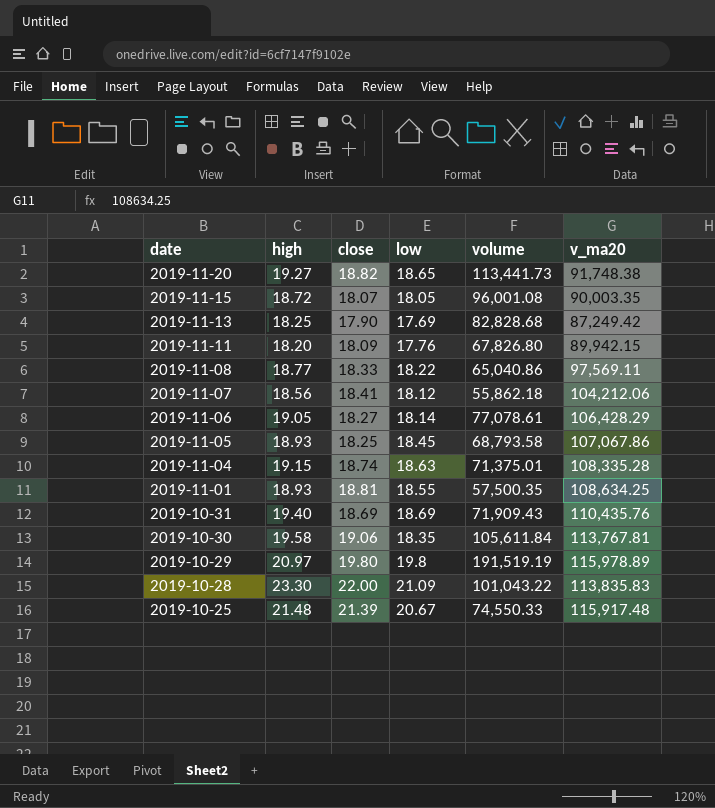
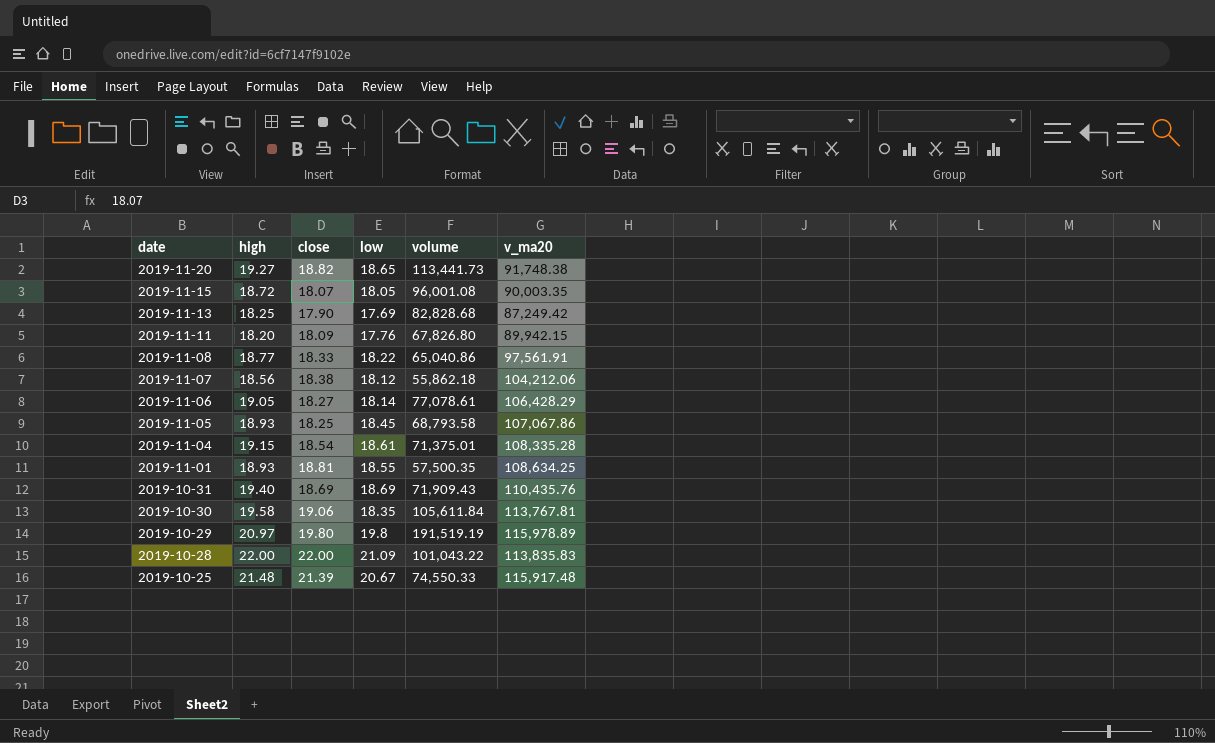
2019-11-08 | v_ma20: 97,569.11 -> 97,561.91
2019-11-07 | close: 18.41 -> 18.38
2019-11-04 | close: 18.74 -> 18.54
2019-11-04 | low: 18.63 -> 18.61
2019-10-28 | high: 23.30 -> 22.00

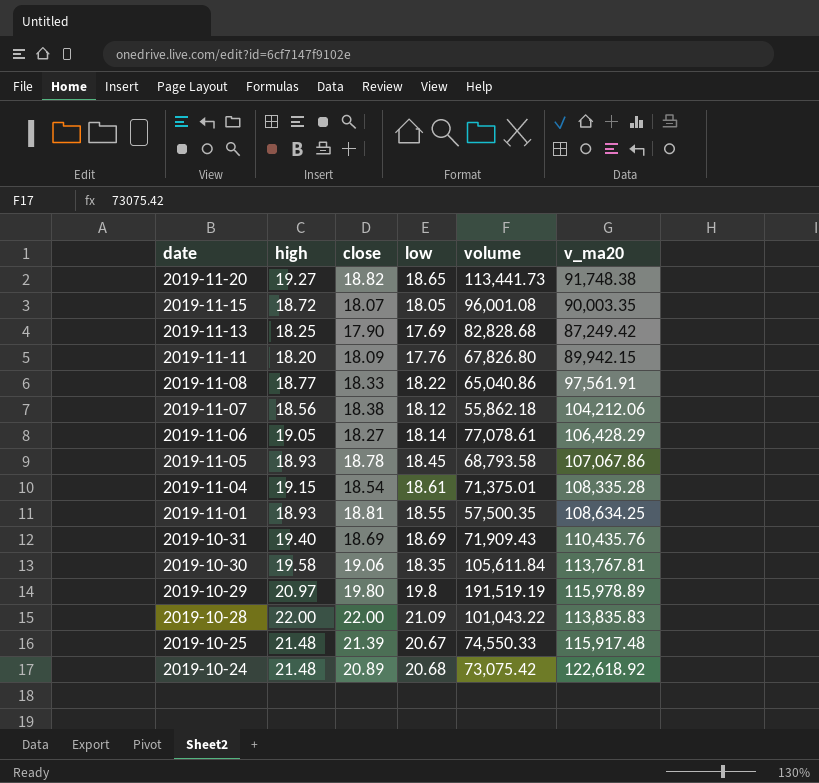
2019-11-05 | close: 18.25 -> 18.78
row 2019-10-24: none -> 21.48 | 20.89 | 20.68 | 73,075.42 | 122,618.92

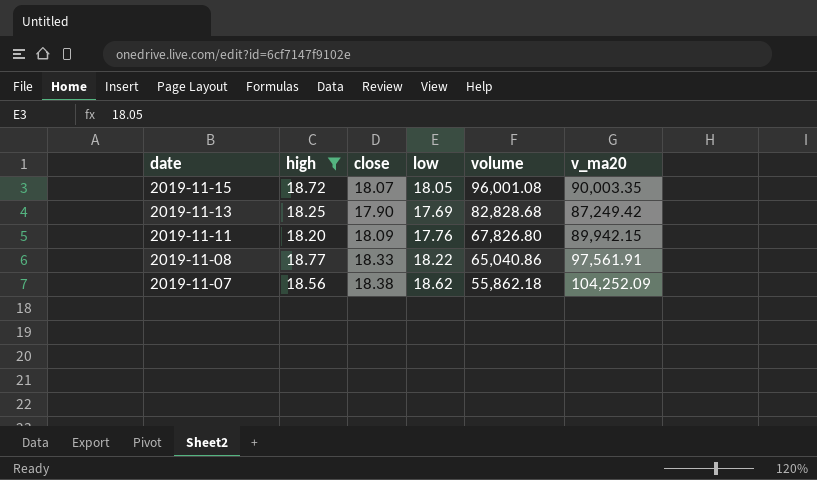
filter: none -> high <= 18.77
2019-11-07 | low: 18.12 -> 18.62
2019-11-07 | v_ma20: 104,212.06 -> 104,252.09

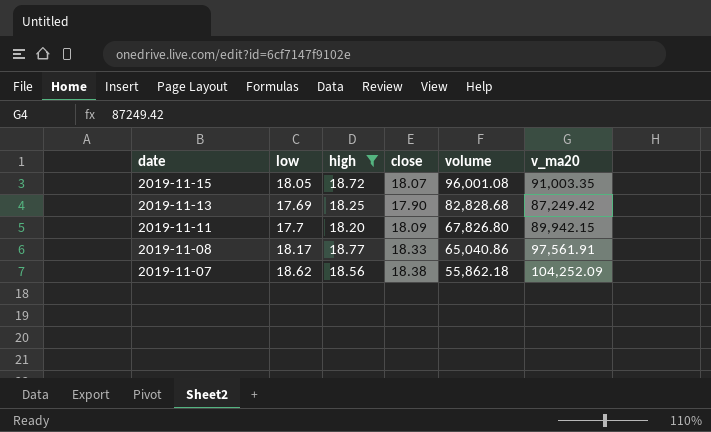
column low | position: 4 -> 2
2019-11-15 | v_ma20: 90,003.35 -> 91,003.35
2019-11-11 | low: 17.76 -> 17.7
2019-11-08 | low: 18.22 -> 18.17

